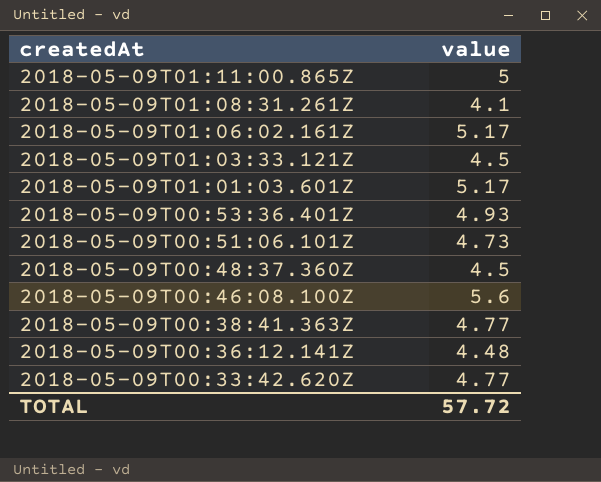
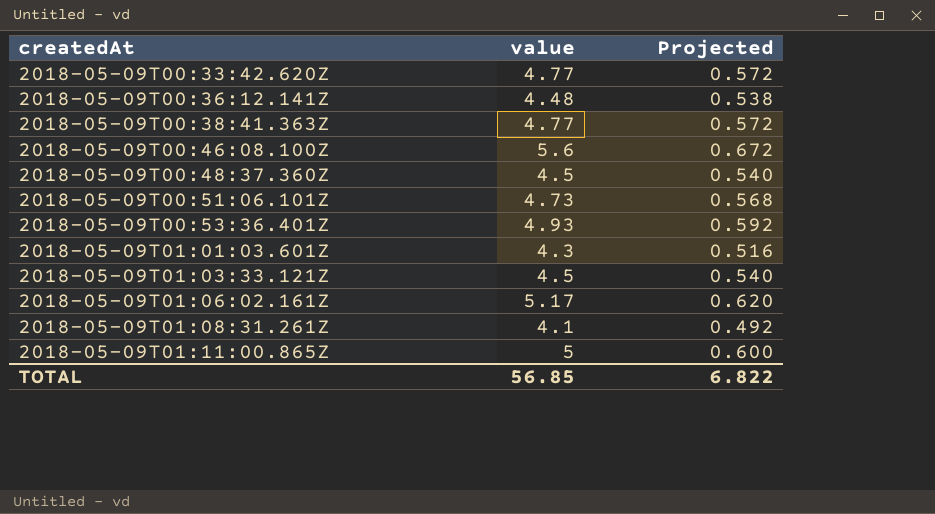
row order: createdAt descending -> createdAt ascending
column Projected | formula: none -> [value] * 0.12
2018-05-09T01:01:03.601Z | value: 5.17 -> 4.3
TOTAL | value: 57.72 -> 56.85

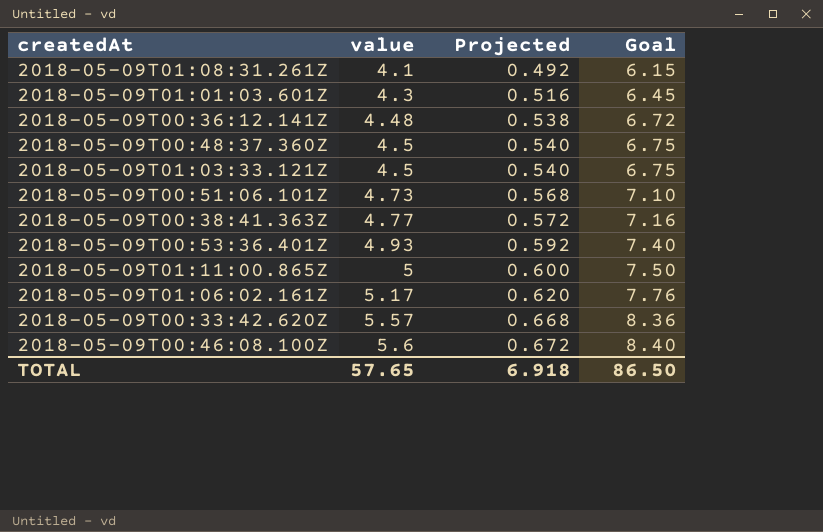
row order: createdAt ascending -> value ascending
column Goal | formula: none -> [value] * 1.5
2018-05-09T00:33:42.620Z | value: 4.77 -> 5.57
2018-05-09T00:33:42.620Z | Projected: 0.572 -> 0.668
TOTAL | value: 56.85 -> 57.65
TOTAL | Projected: 6.822 -> 6.918

